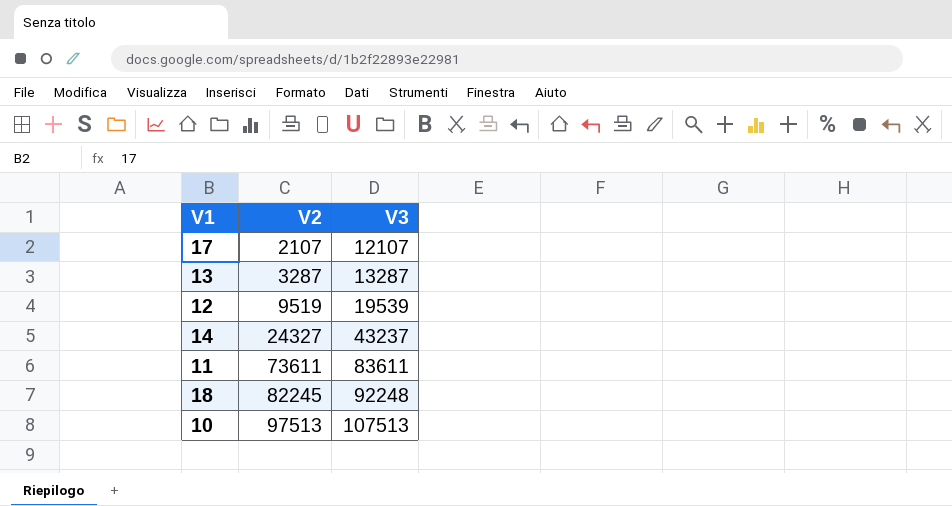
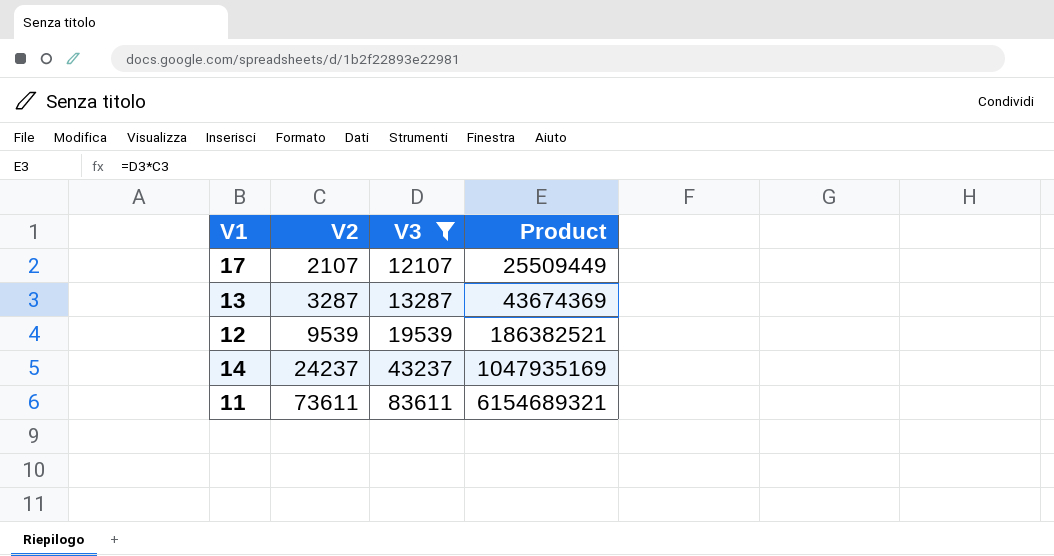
filter: none -> V3 <= 83611
column Product | formula: none -> [V2] * [V3]
12 | V2: 9519 -> 9539
14 | V2: 24327 -> 24237

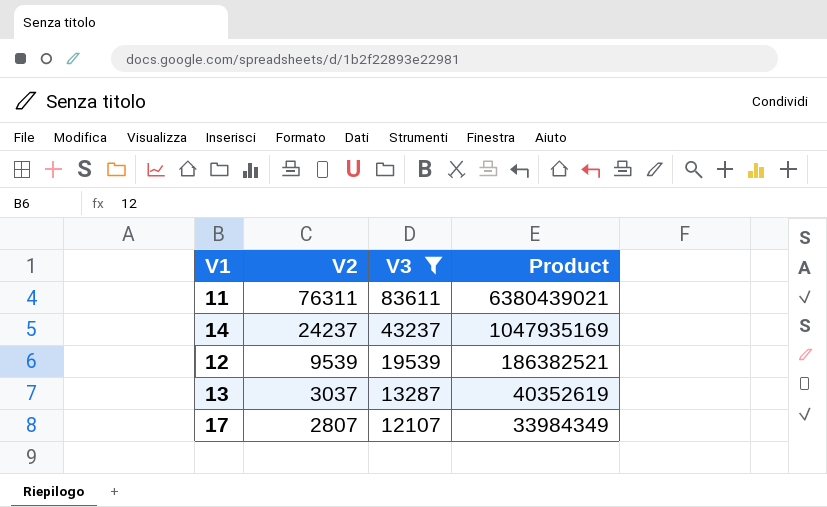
row order: V2 ascending -> V2 descending
11 | V2: 73611 -> 76311
11 | Product: 6154689321 -> 6380439021
13 | V2: 3287 -> 3037
13 | Product: 43674369 -> 40352619
17 | V2: 2107 -> 2807
17 | Product: 25509449 -> 33984349

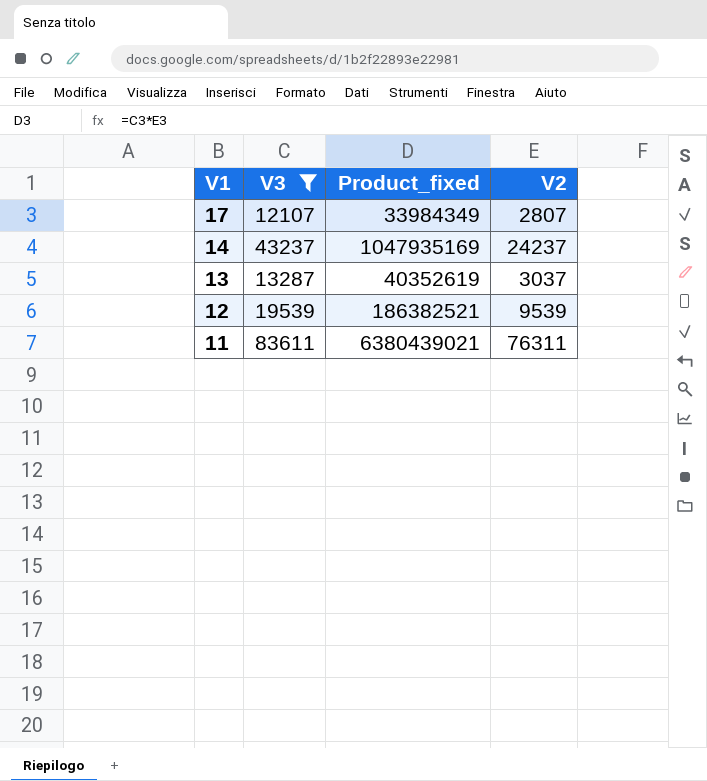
row order: V2 descending -> V1 descending
column name: Product -> Product_fixed
column V2 | position: 2 -> 4

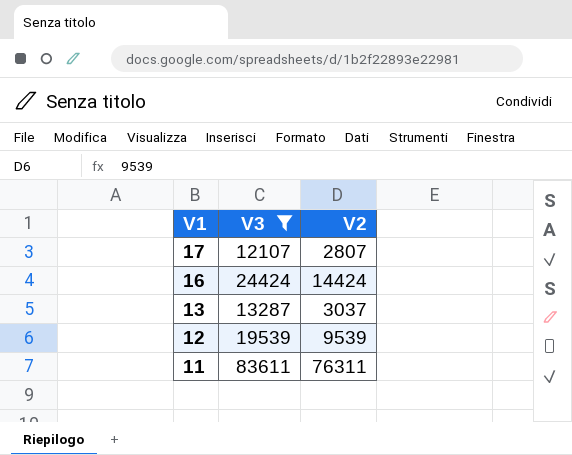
column Product_fixed | formula: [V3] * [V2] -> none
row 14: 43237 | 1047935169 | 24237 -> none
row 16: none -> 24424 | 14424

